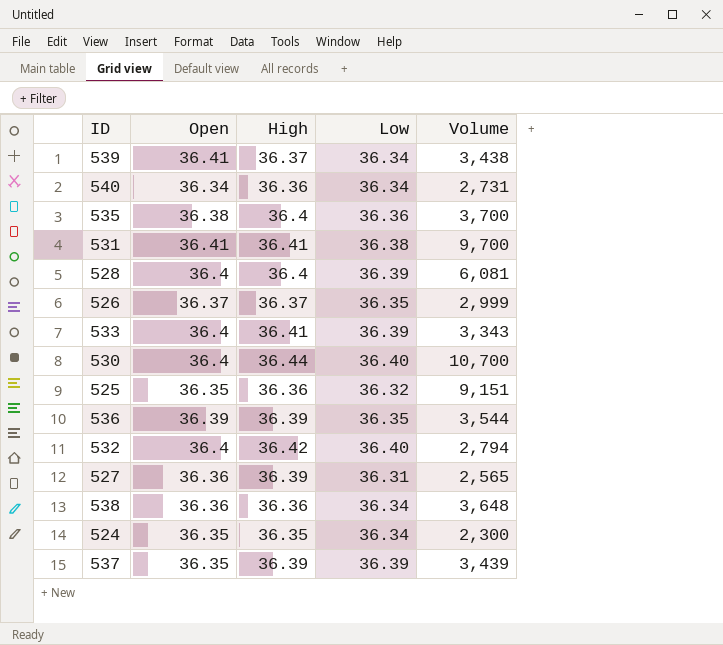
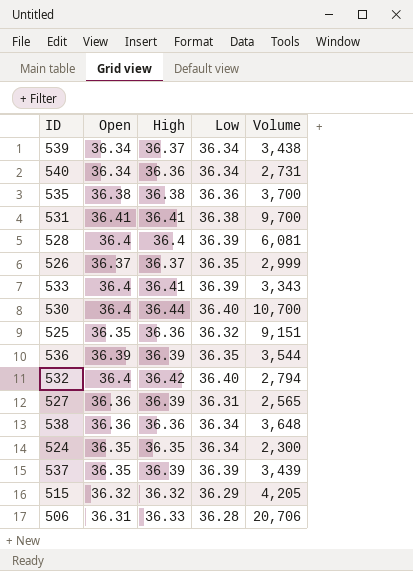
539 | Open: 36.41 -> 36.34
535 | High: 36.4 -> 36.38
row 515: none -> 36.32 | 36.32 | 36.29 | 4,205
row 506: none -> 36.31 | 36.33 | 36.28 | 20,706

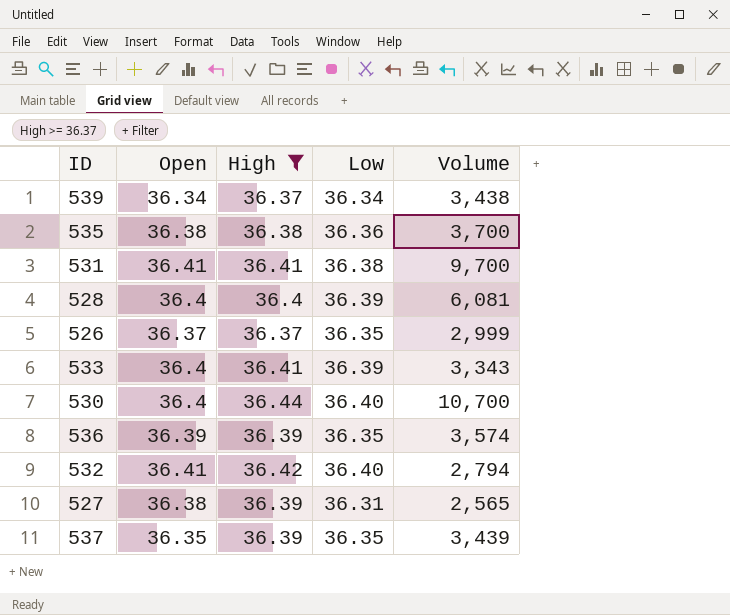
filter: none -> High >= 36.37
536 | Volume: 3,544 -> 3,574
532 | Open: 36.4 -> 36.41
527 | Open: 36.36 -> 36.38
537 | Low: 36.39 -> 36.35

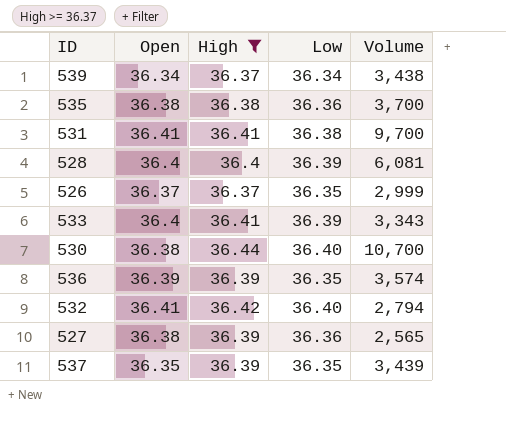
530 | Open: 36.4 -> 36.38
527 | Low: 36.31 -> 36.36

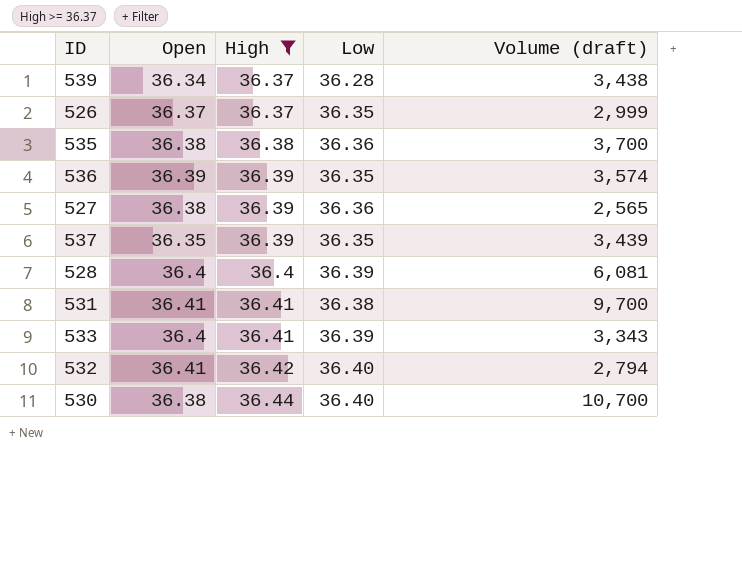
row order: none -> High ascending
column name: Volume -> Volume (draft)
539 | Low: 36.34 -> 36.28

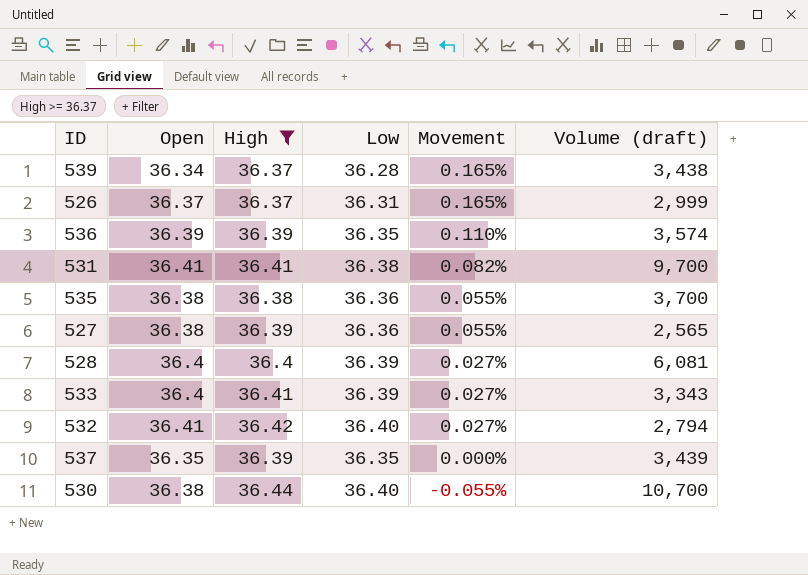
row order: High ascending -> Movement descending
column Movement | formula: none -> ([Open] - [Low]) / [Low]
526 | Low: 36.35 -> 36.31

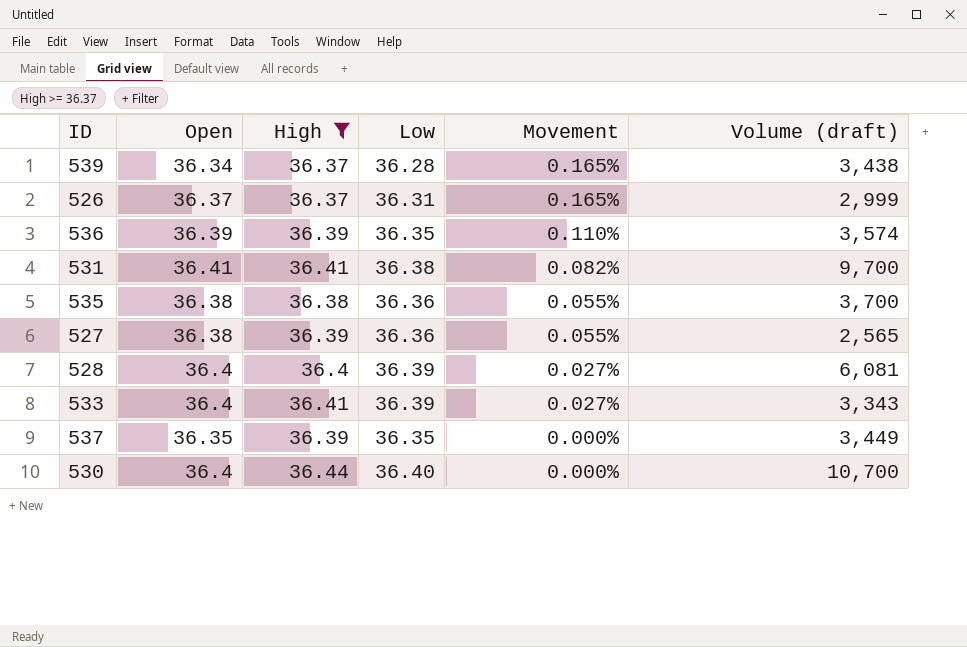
row 532: 36.41 | 36.42 | 36.40 | 0.027% | 2,794 -> none
537 | Volume (draft): 3,439 -> 3,449
530 | Open: 36.38 -> 36.4
530 | Movement: -0.055% -> 0.000%

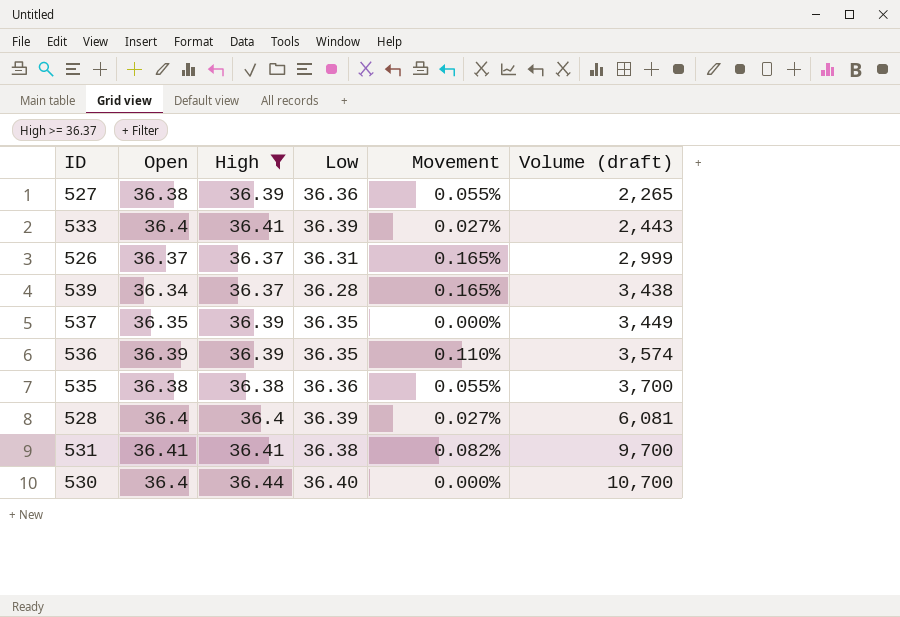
row order: Movement descending -> Volume (draft) ascending
527 | Volume (draft): 2,565 -> 2,265
533 | Volume (draft): 3,343 -> 2,443

